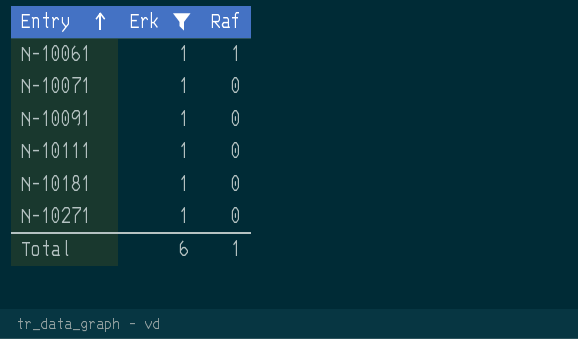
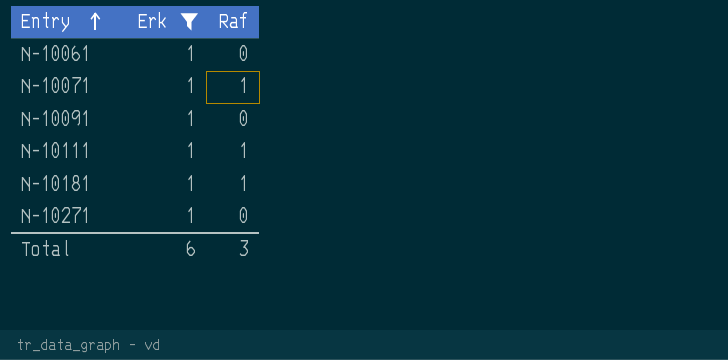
N-10061 | Raf: 1 -> 0
N-10071 | Raf: 0 -> 1
N-10111 | Raf: 0 -> 1
N-10181 | Raf: 0 -> 1
Total | Raf: 1 -> 3

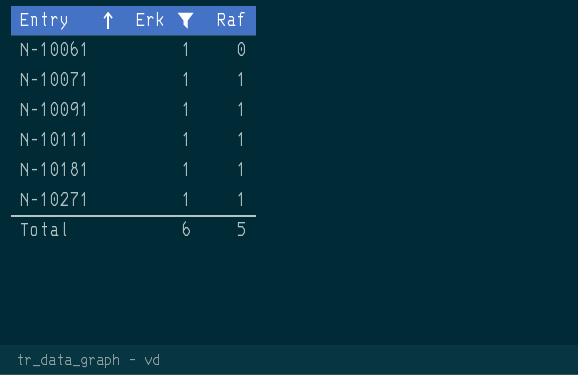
N-10091 | Raf: 0 -> 1
N-10271 | Raf: 0 -> 1
Total | Raf: 3 -> 5

